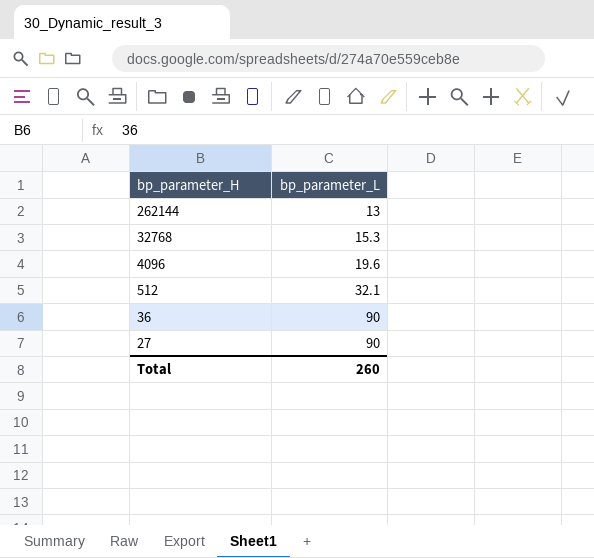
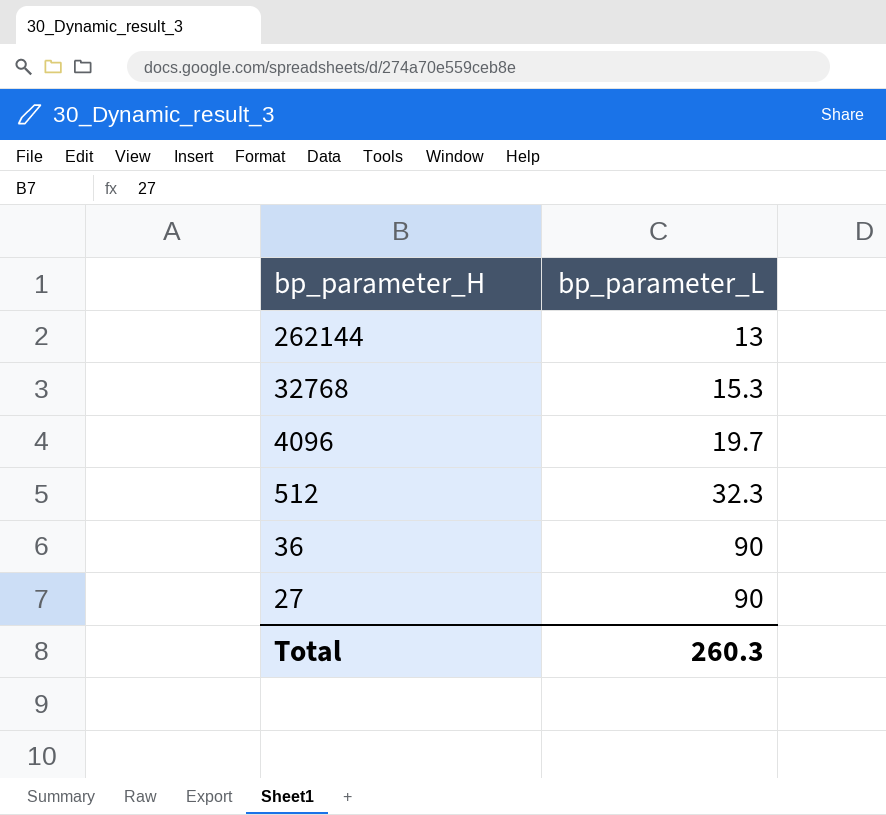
4096 | bp_parameter_L: 19.6 -> 19.7
512 | bp_parameter_L: 32.1 -> 32.3
Total | bp_parameter_L: 260 -> 260.3

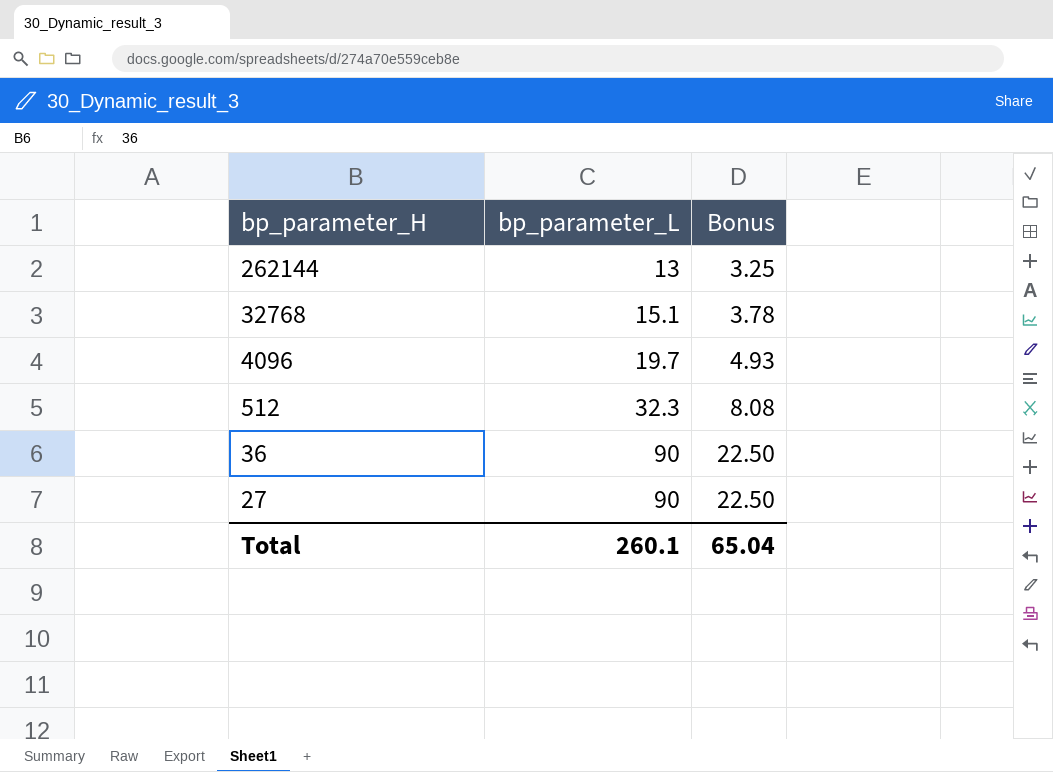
column Bonus | formula: none -> [bp_parameter_L] * 0.25
32768 | bp_parameter_L: 15.3 -> 15.1
Total | bp_parameter_L: 260.3 -> 260.1

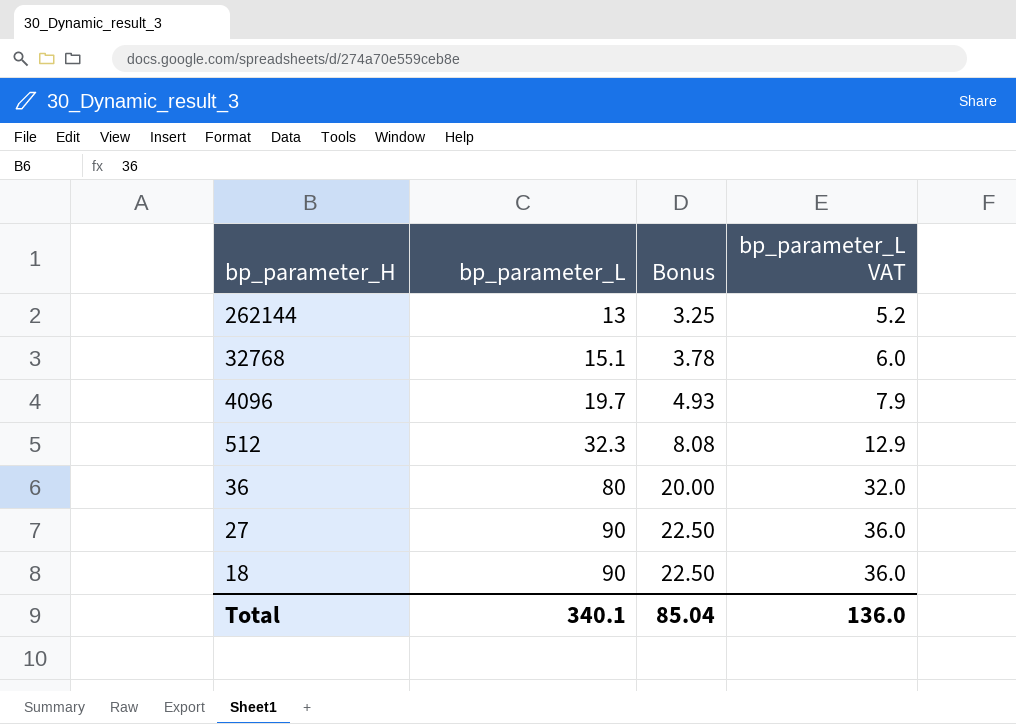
column bp_parameter_L VAT | formula: none -> [bp_parameter_L] * 0.4
36 | bp_parameter_L: 90 -> 80
36 | Bonus: 22.50 -> 20.00
row 18: none -> 90 | 22.50 | 36.0
Total | bp_parameter_L: 260.1 -> 340.1
Total | Bonus: 65.04 -> 85.04

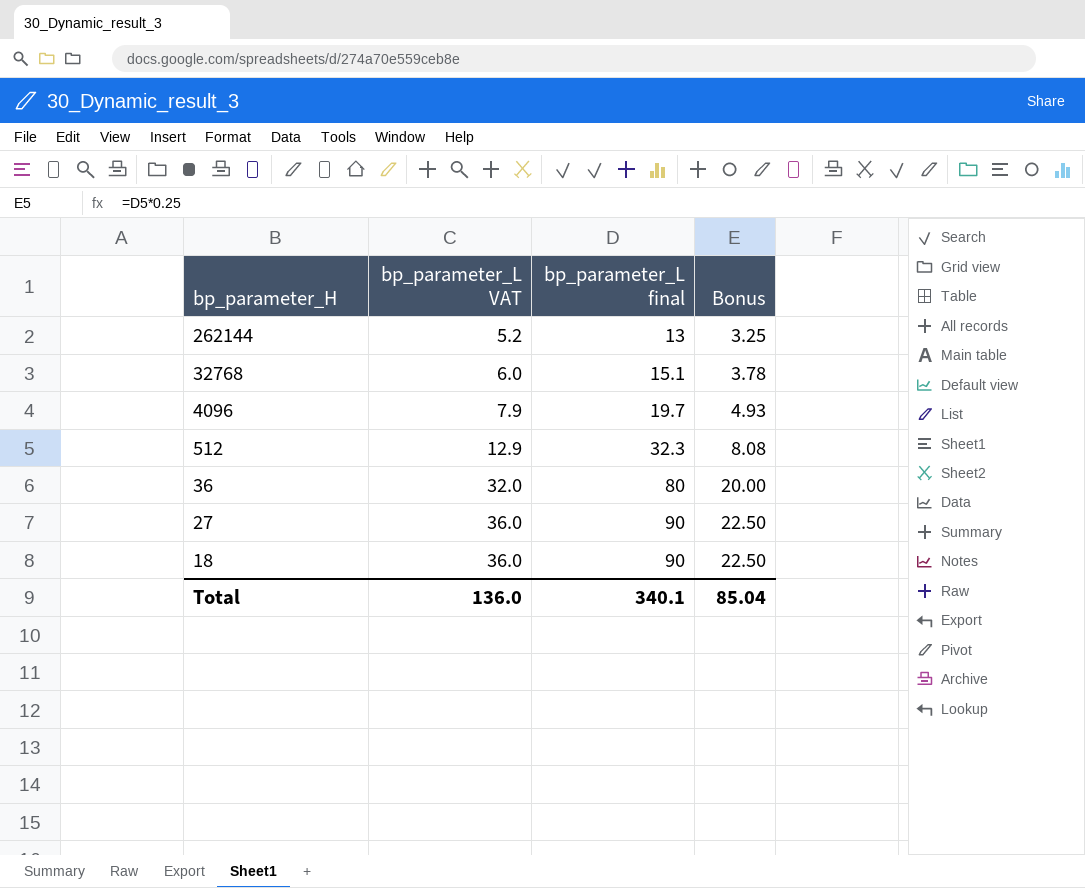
column bp_parameter_L VAT | position: 4 -> 2
column name: bp_parameter_L -> bp_parameter_L final

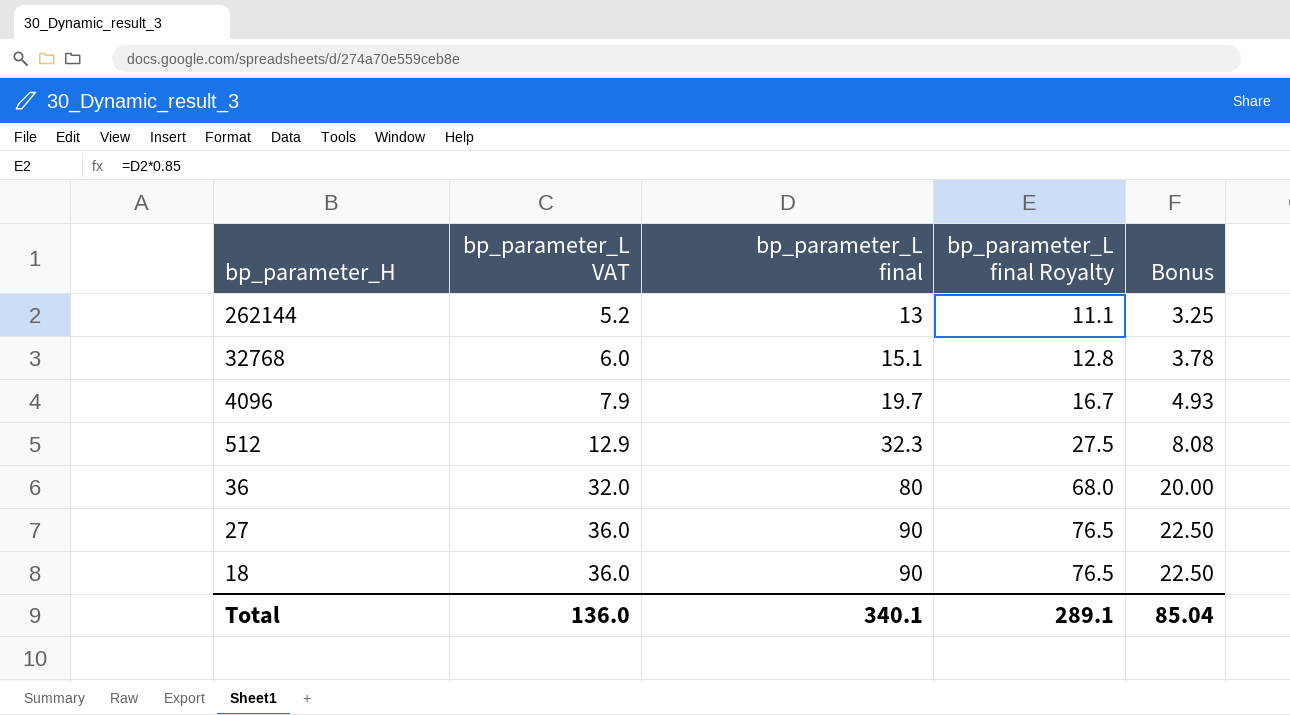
column bp_parameter_L final Royalty | formula: none -> [bp_parameter_L final] * 0.85

